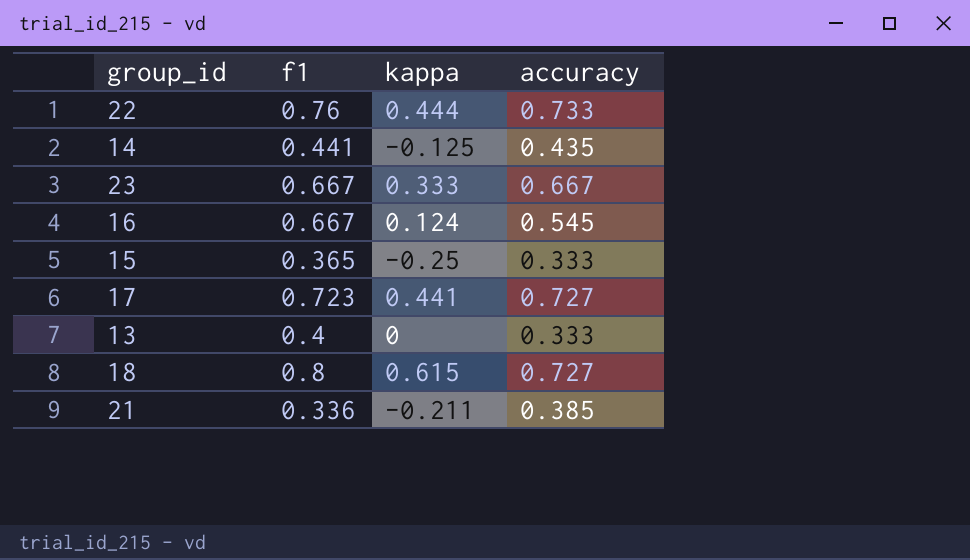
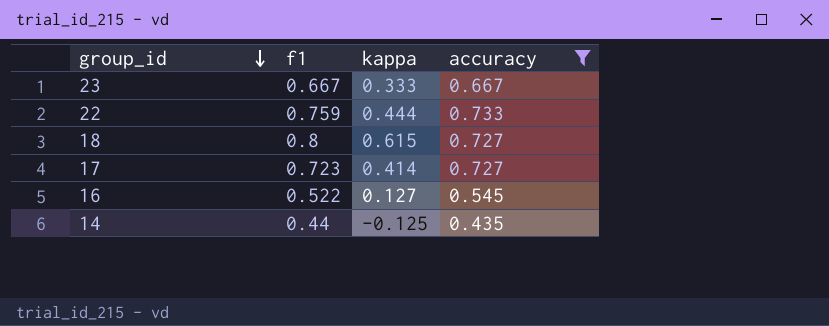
filter: none -> accuracy >= 0.435
row order: none -> group_id descending
22 | f1: 0.76 -> 0.759
17 | kappa: 0.441 -> 0.414
16 | f1: 0.667 -> 0.522
16 | kappa: 0.124 -> 0.127
14 | f1: 0.441 -> 0.44

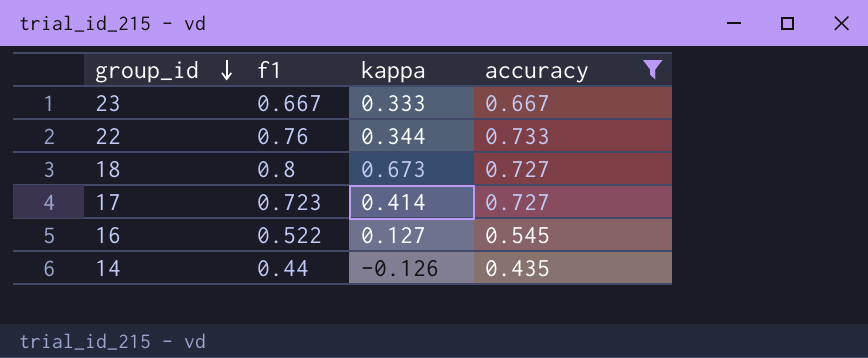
22 | f1: 0.759 -> 0.76
22 | kappa: 0.444 -> 0.344
18 | kappa: 0.615 -> 0.673
14 | kappa: -0.125 -> -0.126

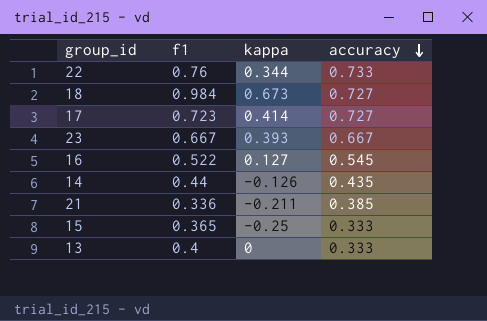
filter: accuracy >= 0.435 -> none
row order: group_id descending -> accuracy descending
18 | f1: 0.8 -> 0.984
23 | kappa: 0.333 -> 0.393

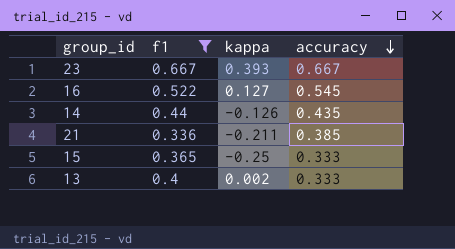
filter: none -> f1 <= 0.667
13 | kappa: 0 -> 0.002

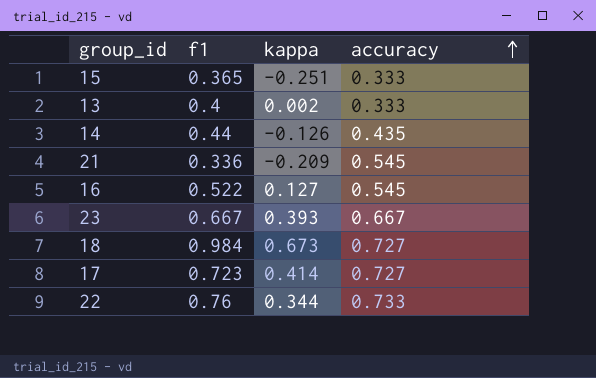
filter: f1 <= 0.667 -> none
row order: accuracy descending -> accuracy ascending
15 | kappa: -0.25 -> -0.251
21 | kappa: -0.211 -> -0.209
21 | accuracy: 0.385 -> 0.545

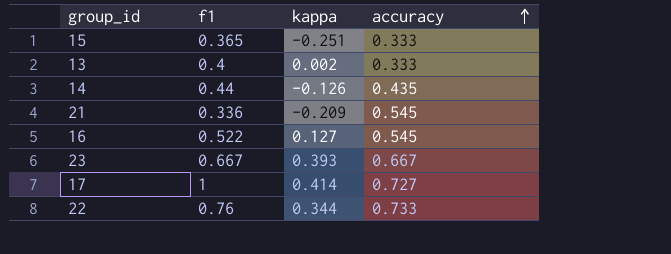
row 18: 0.984 | 0.673 | 0.727 -> none
17 | f1: 0.723 -> 1

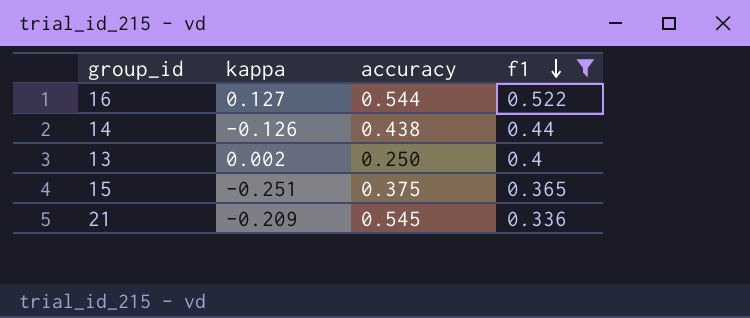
filter: none -> f1 <= 0.522
row order: accuracy ascending -> f1 descending
column f1 | position: 2 -> 4
16 | accuracy: 0.545 -> 0.544
14 | accuracy: 0.435 -> 0.438
13 | accuracy: 0.333 -> 0.250
15 | accuracy: 0.333 -> 0.375

